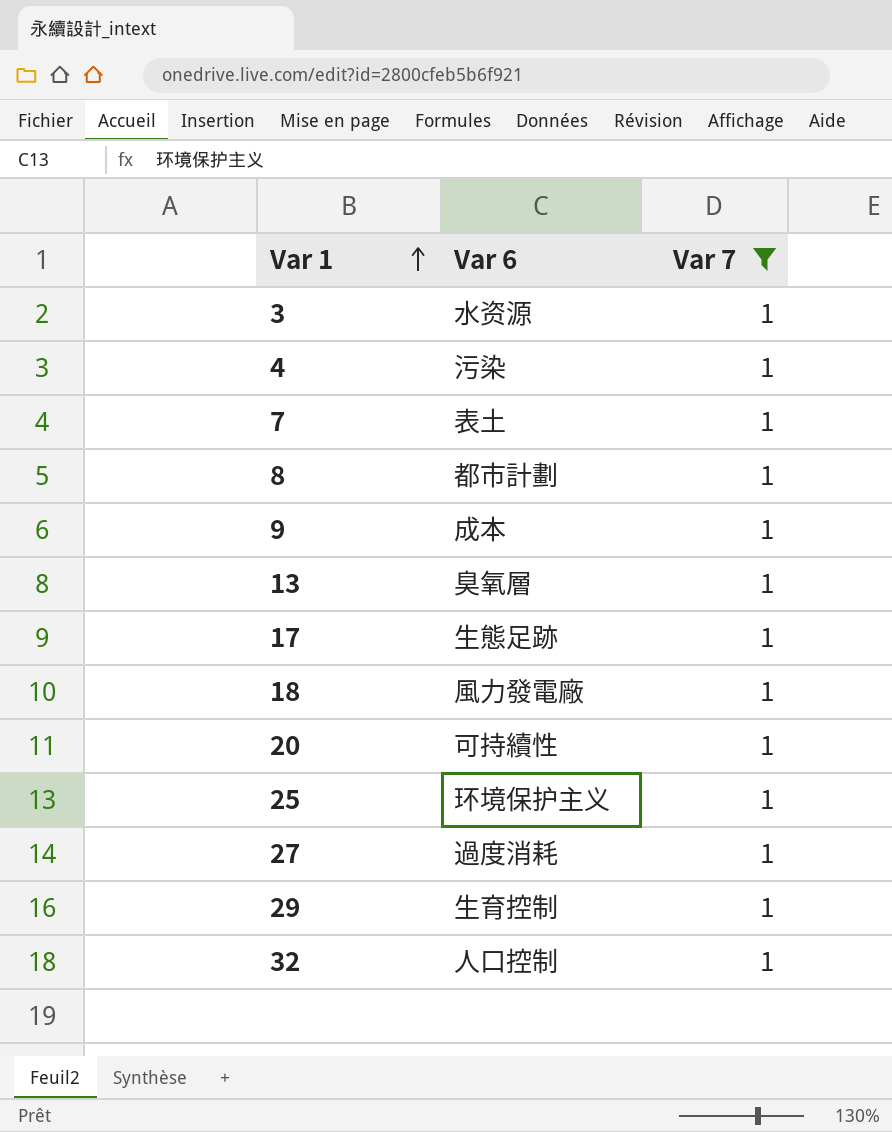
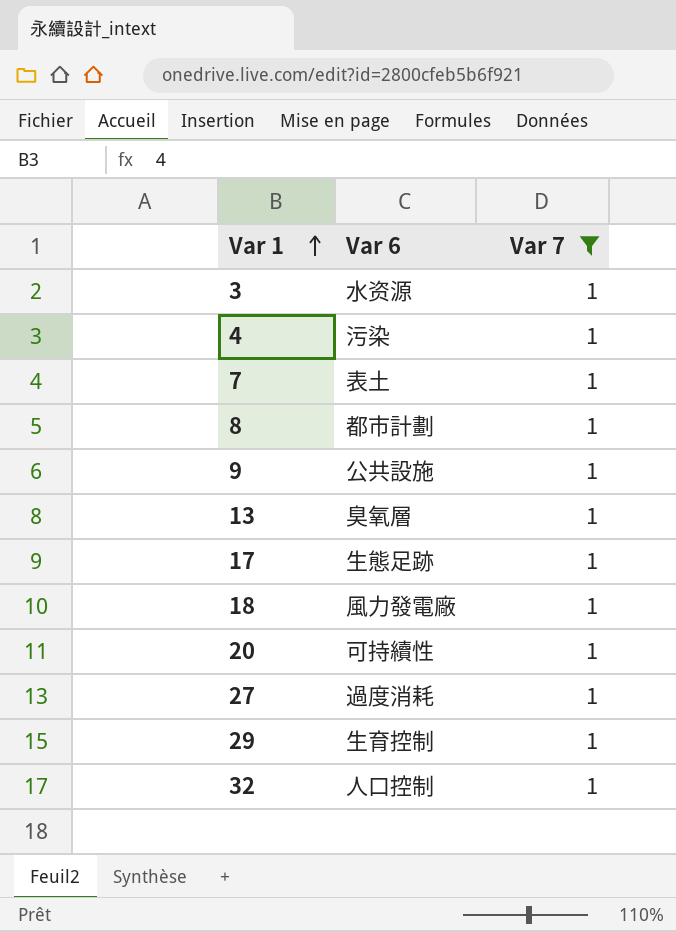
row 25: 环境保护主义 | 1 -> none
9 | Var 6: 成本 -> 公共設施

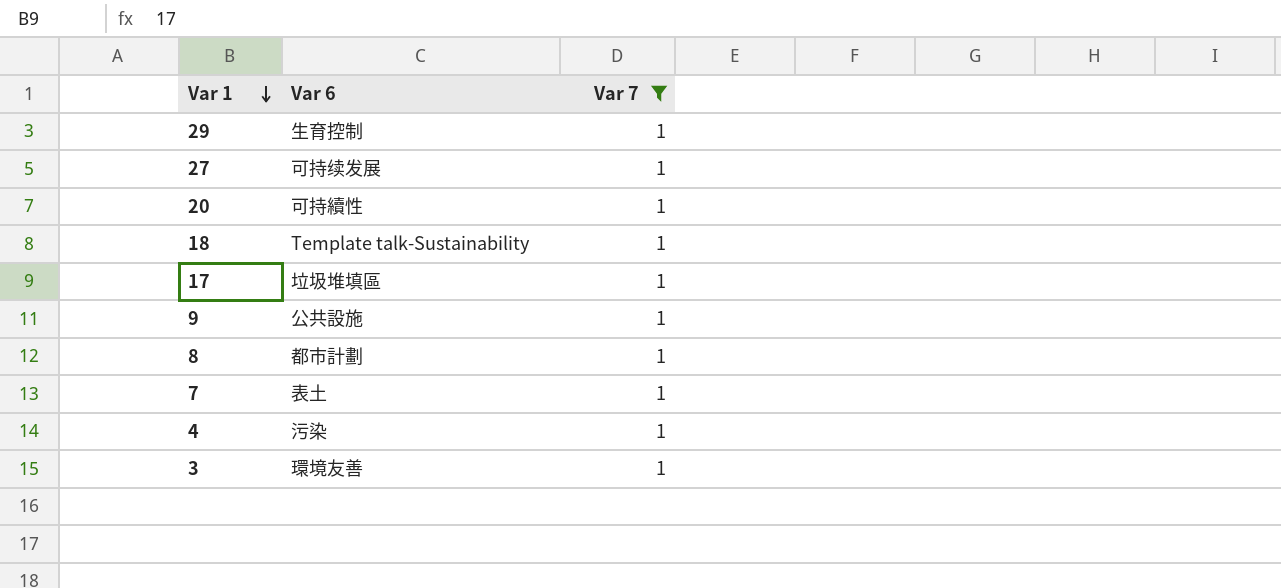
row order: Var 1 ascending -> Var 1 descending
row 13: 臭氧層 | 1 -> none
row 32: 人口控制 | 1 -> none
27 | Var 6: 過度消耗 -> 可持续发展
18 | Var 6: 風力發電廠 -> Template talk-Sustainability
17 | Var 6: 生態足跡 -> 垃圾堆填區
3 | Var 6: 水资源 -> 環境友善

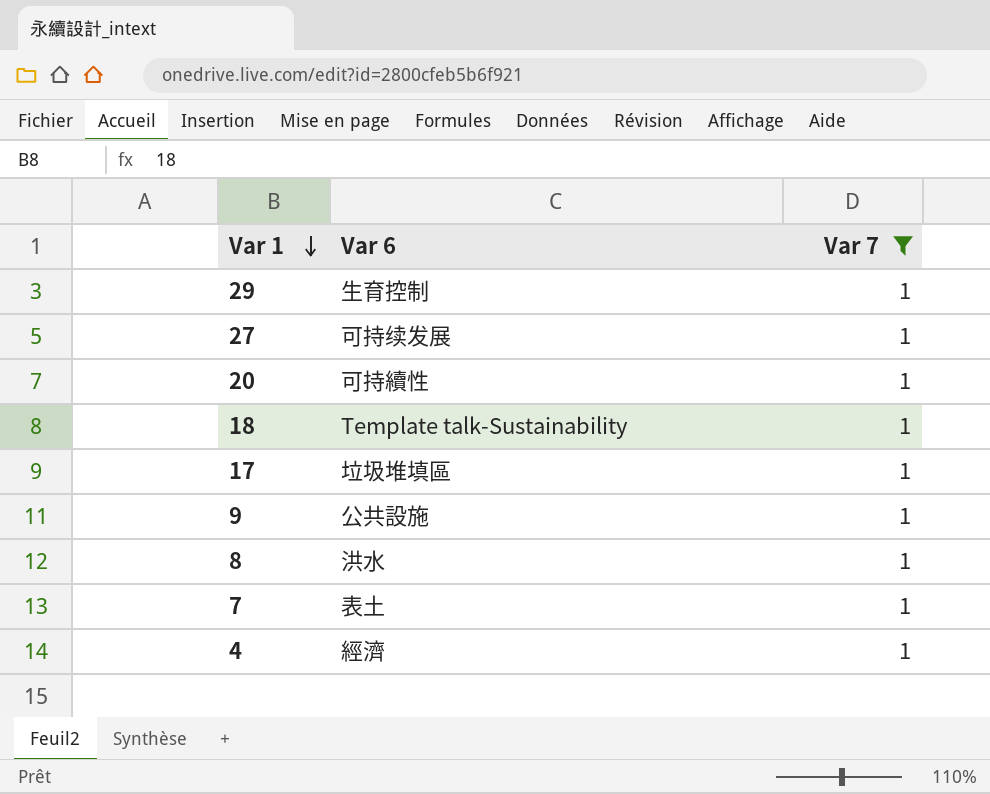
row 3: 環境友善 | 1 -> none
8 | Var 6: 都市計劃 -> 洪水
4 | Var 6: 污染 -> 經濟

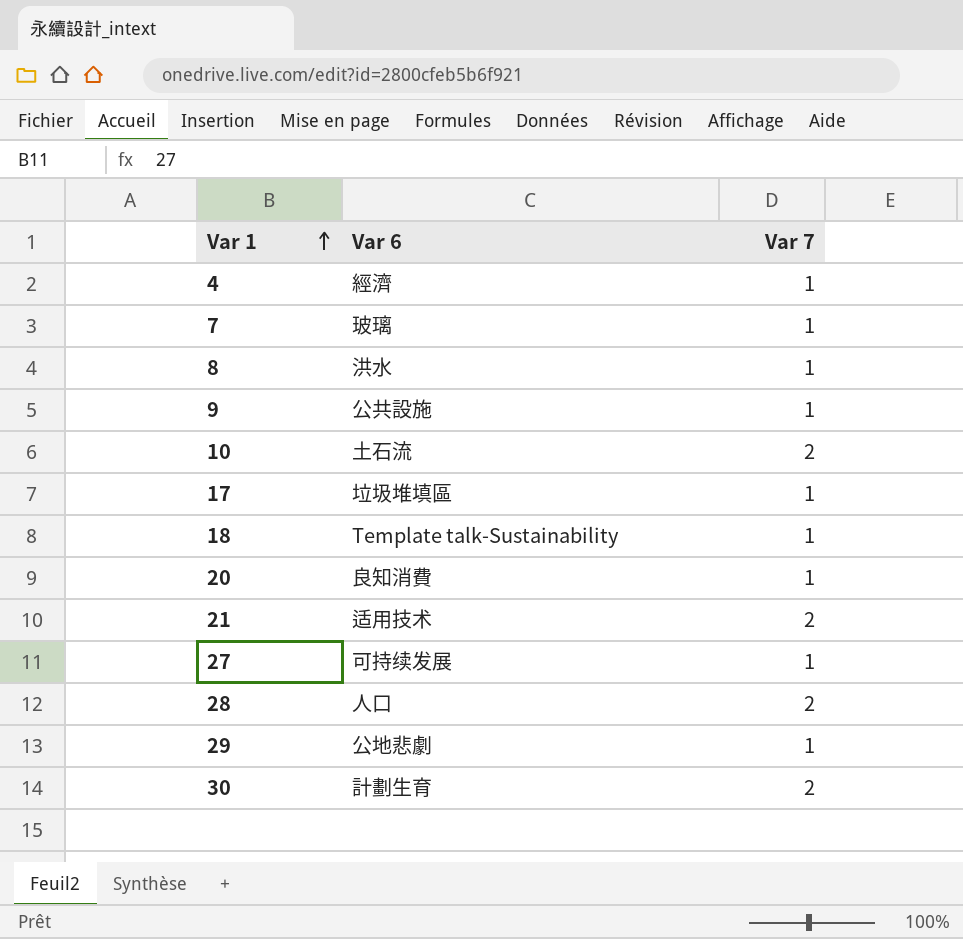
filter: Var 7 = 1 -> none
row order: Var 1 descending -> Var 1 ascending
7 | Var 6: 表土 -> 玻璃
20 | Var 6: 可持續性 -> 良知消費
29 | Var 6: 生育控制 -> 公地悲劇

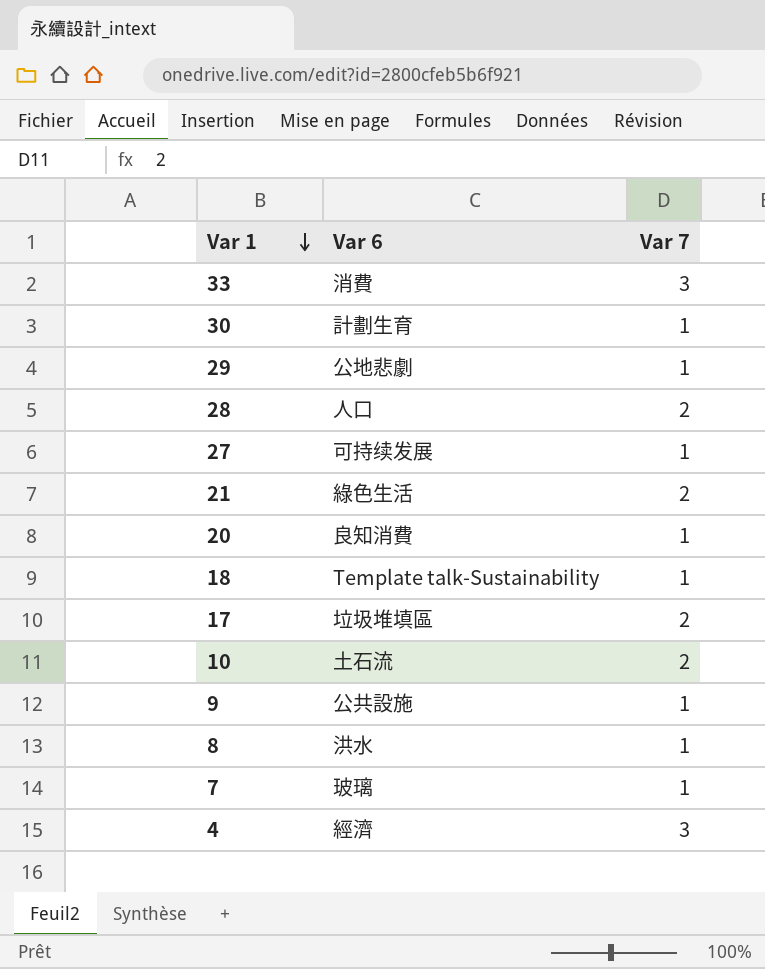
row order: Var 1 ascending -> Var 1 descending
row 33: none -> 消費 | 3
30 | Var 7: 2 -> 1
21 | Var 6: 适用技术 -> 綠色生活
17 | Var 7: 1 -> 2
4 | Var 7: 1 -> 3

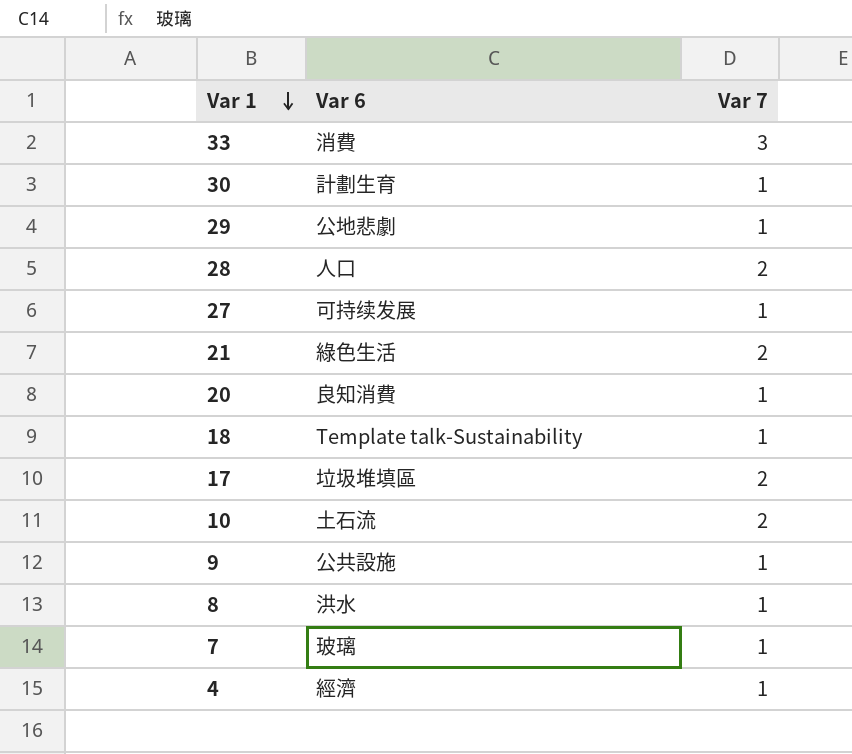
4 | Var 7: 3 -> 1

